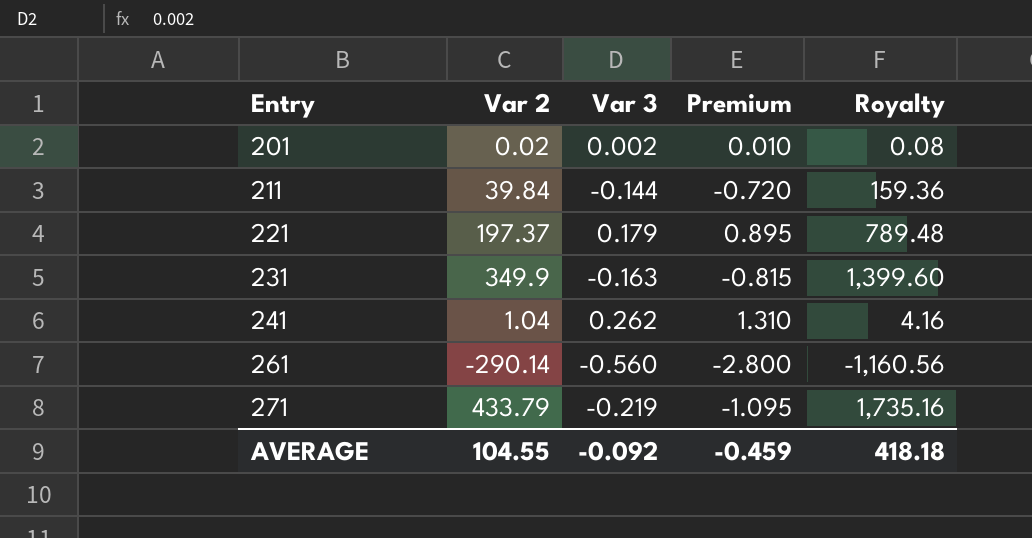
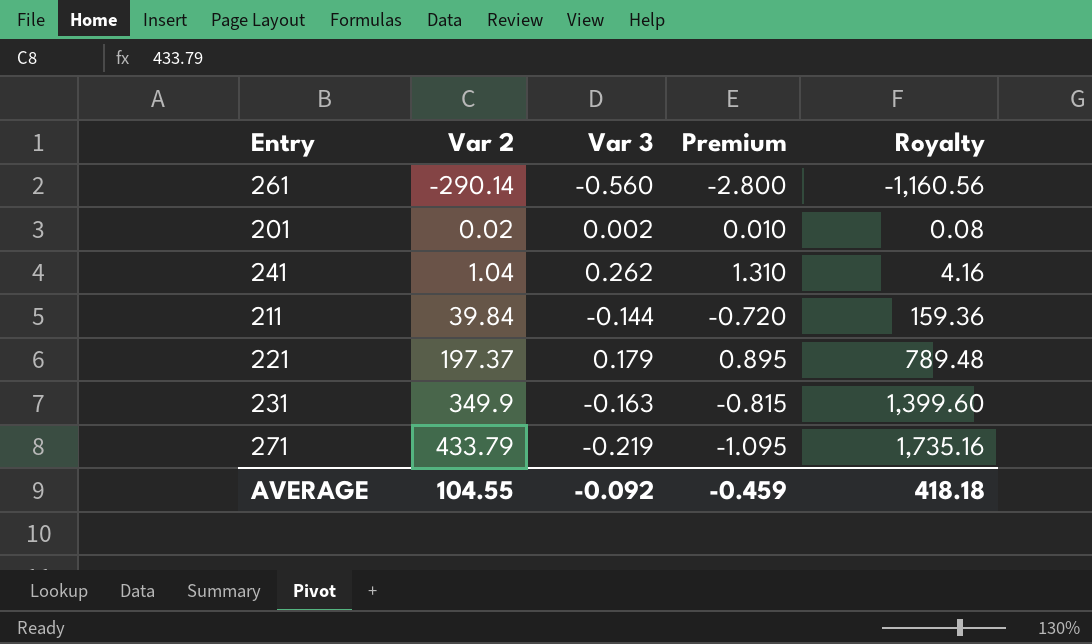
row order: Entry ascending -> Var 2 ascending

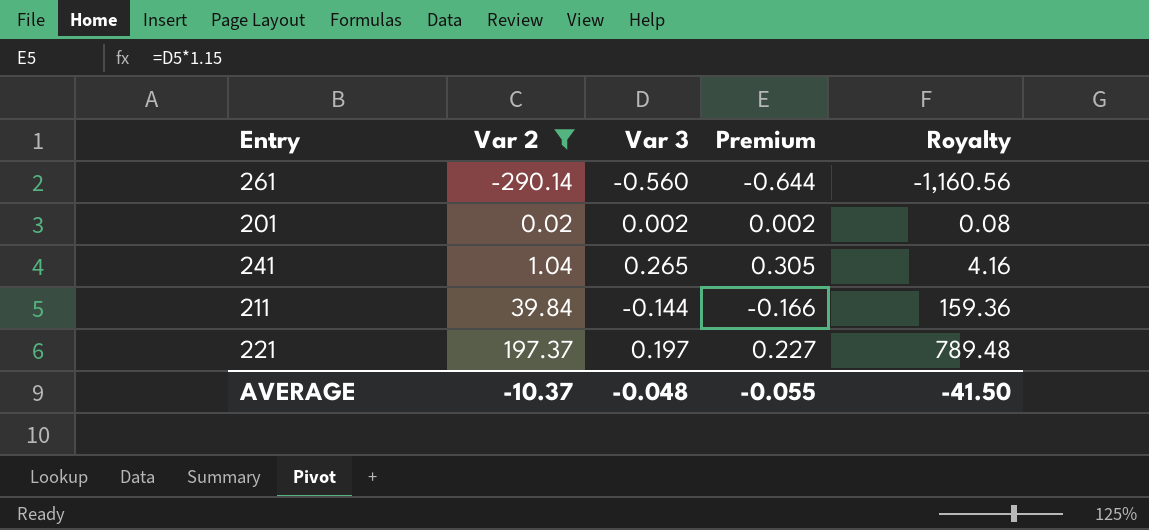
filter: none -> Var 2 <= 197.37
column Premium | formula: [Var 3] * 5 -> [Var 3] * 1.15
241 | Var 3: 0.262 -> 0.265
221 | Var 3: 0.179 -> 0.197
AVERAGE | Var 2: 104.55 -> -10.37
AVERAGE | Var 3: -0.092 -> -0.048
AVERAGE | Premium: -0.459 -> -0.055
AVERAGE | Royalty: 418.18 -> -41.50

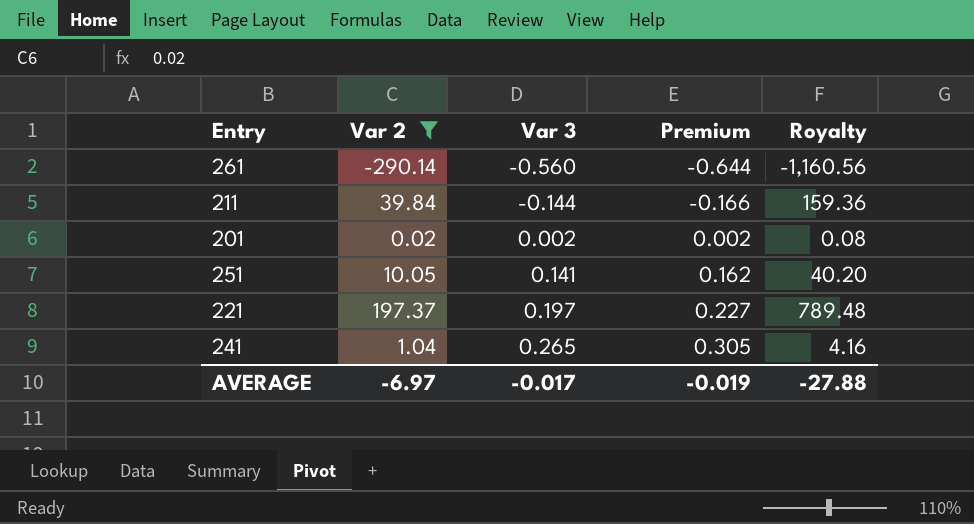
row order: Var 2 ascending -> Var 3 ascending
row 251: none -> 10.05 | 0.141 | 0.162 | 40.20
AVERAGE | Var 2: -10.37 -> -6.97
AVERAGE | Var 3: -0.048 -> -0.017
AVERAGE | Premium: -0.055 -> -0.019
AVERAGE | Royalty: -41.50 -> -27.88

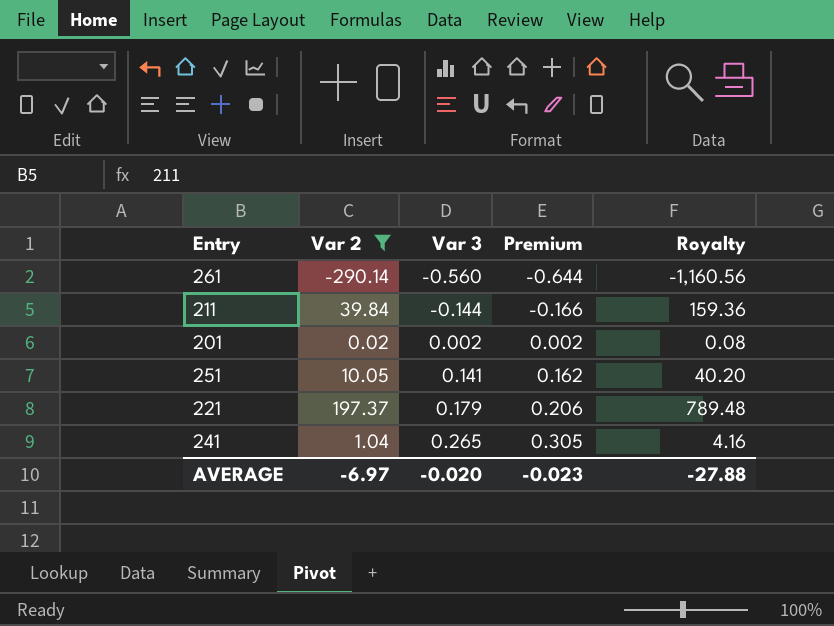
221 | Var 3: 0.197 -> 0.179
221 | Premium: 0.227 -> 0.206
AVERAGE | Var 3: -0.017 -> -0.020
AVERAGE | Premium: -0.019 -> -0.023

